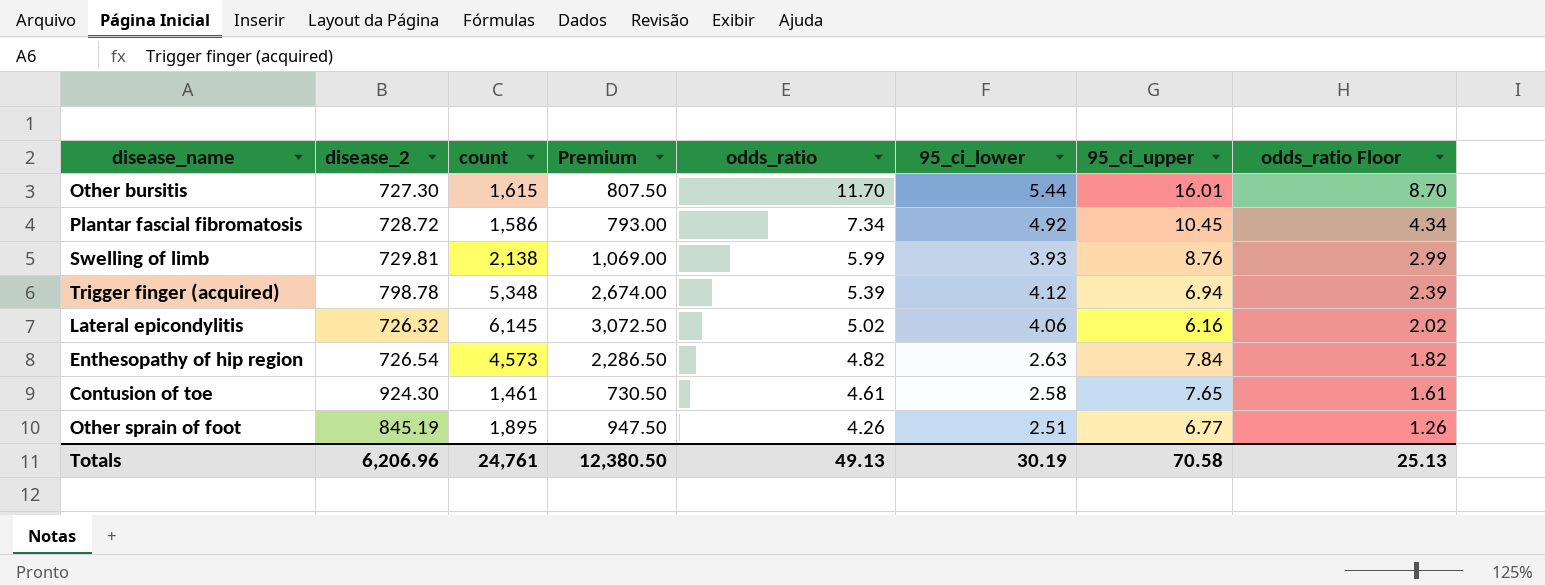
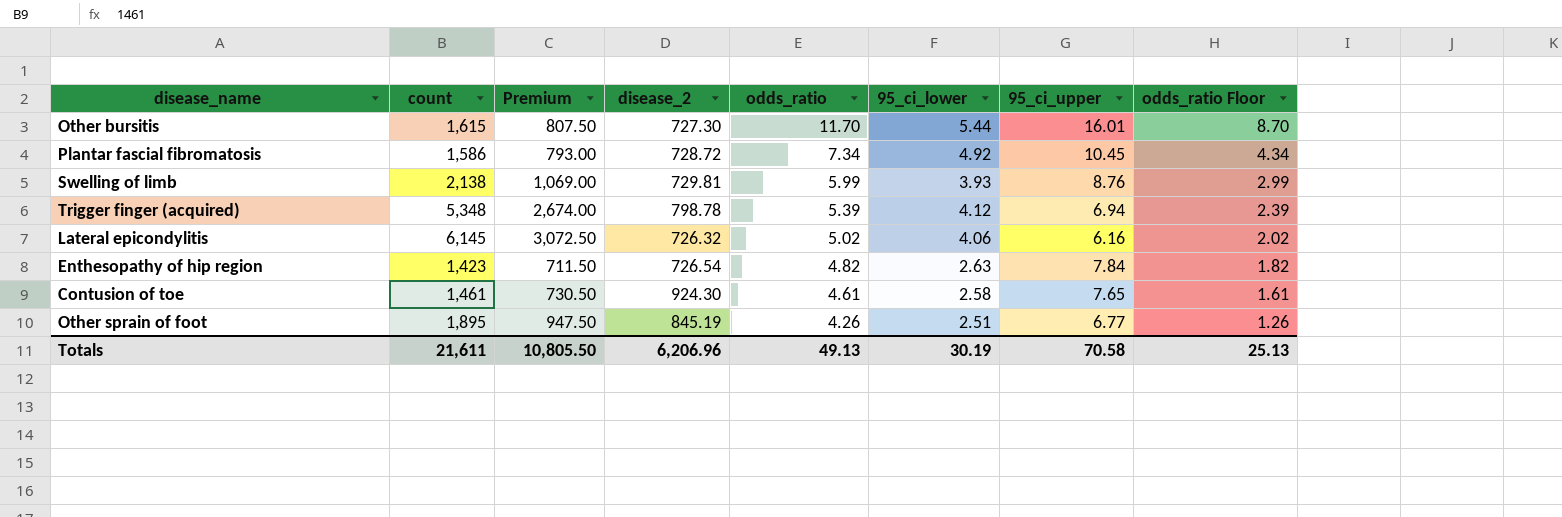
column disease_2 | position: 2 -> 4
Enthesopathy of hip region | count: 4,573 -> 1,423
Enthesopathy of hip region | Premium: 2,286.50 -> 711.50
Totals | count: 24,761 -> 21,611
Totals | Premium: 12,380.50 -> 10,805.50

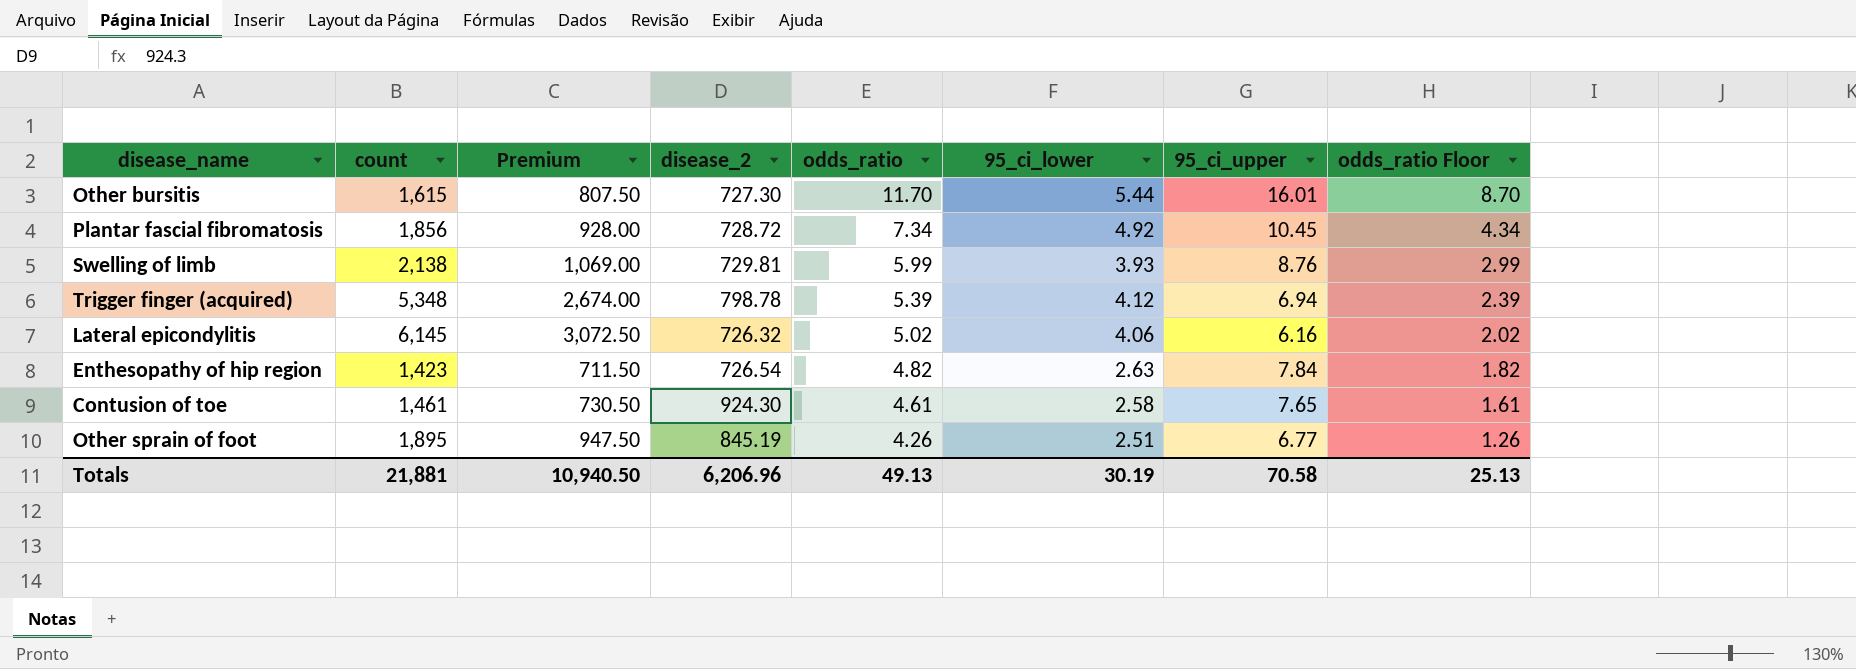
Plantar fascial fibromatosis | count: 1,586 -> 1,856
Plantar fascial fibromatosis | Premium: 793.00 -> 928.00
Totals | count: 21,611 -> 21,881
Totals | Premium: 10,805.50 -> 10,940.50

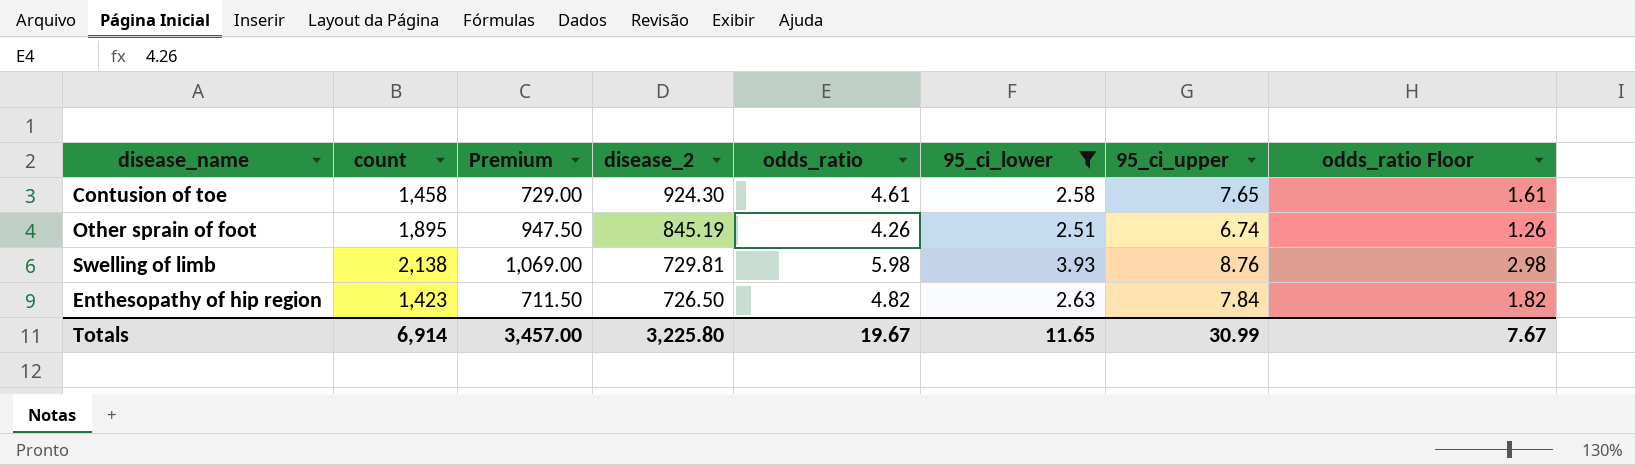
filter: none -> 95_ci_lower <= 3.93
row order: odds_ratio descending -> disease_2 descending
Contusion of toe | count: 1,461 -> 1,458
Contusion of toe | Premium: 730.50 -> 729.00
Other sprain of foot | 95_ci_upper: 6.77 -> 6.74
Swelling of limb | odds_ratio: 5.99 -> 5.98
Swelling of limb | odds_ratio Floor: 2.99 -> 2.98
Enthesopathy of hip region | disease_2: 726.54 -> 726.50
Totals | count: 21,881 -> 6,914
Totals | Premium: 10,940.50 -> 3,457.00
Totals | disease_2: 6,206.96 -> 3,225.80
Totals | odds_ratio: 49.13 -> 19.67
Totals | 95_ci_lower: 30.19 -> 11.65
Totals | 95_ci_upper: 70.58 -> 30.99
Totals | odds_ratio Floor: 25.13 -> 7.67

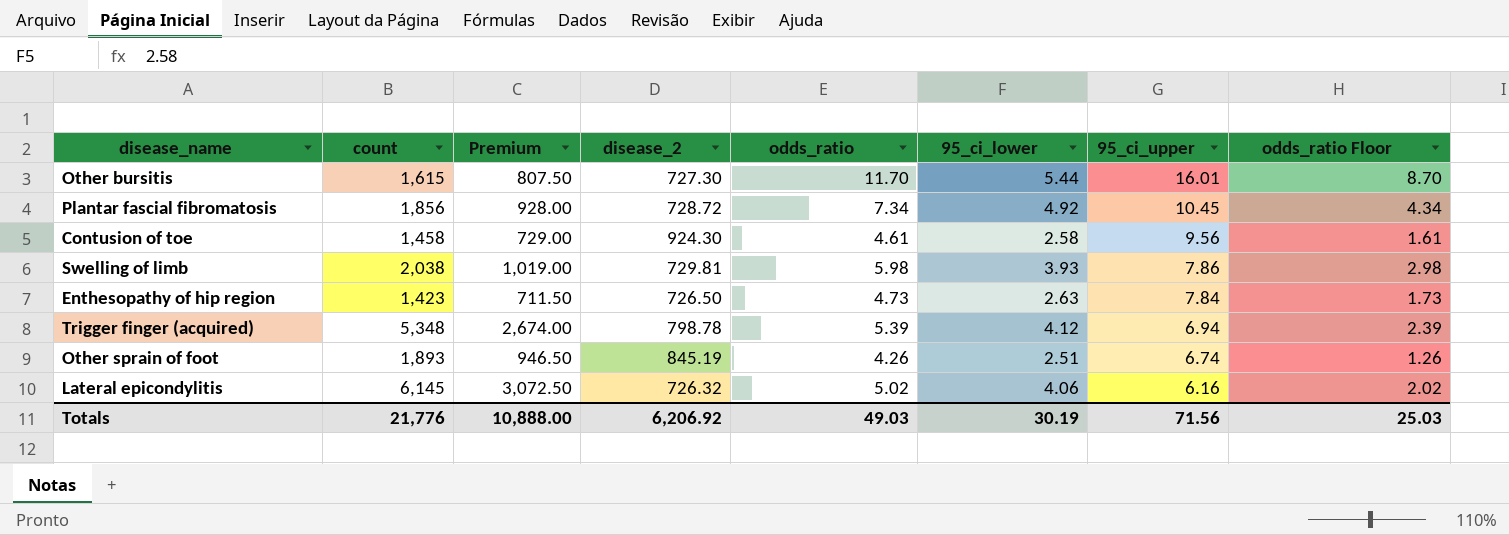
filter: 95_ci_lower <= 3.93 -> none
row order: disease_2 descending -> 95_ci_upper descending
Contusion of toe | 95_ci_upper: 7.65 -> 9.56
Swelling of limb | count: 2,138 -> 2,038
Swelling of limb | Premium: 1,069.00 -> 1,019.00
Swelling of limb | 95_ci_upper: 8.76 -> 7.86
Enthesopathy of hip region | odds_ratio: 4.82 -> 4.73
Enthesopathy of hip region | odds_ratio Floor: 1.82 -> 1.73
Other sprain of foot | count: 1,895 -> 1,893
Other sprain of foot | Premium: 947.50 -> 946.50
Totals | count: 6,914 -> 21,776
Totals | Premium: 3,457.00 -> 10,888.00
Totals | disease_2: 3,225.80 -> 6,206.92
Totals | odds_ratio: 19.67 -> 49.03
Totals | 95_ci_lower: 11.65 -> 30.19
Totals | 95_ci_upper: 30.99 -> 71.56
Totals | odds_ratio Floor: 7.67 -> 25.03

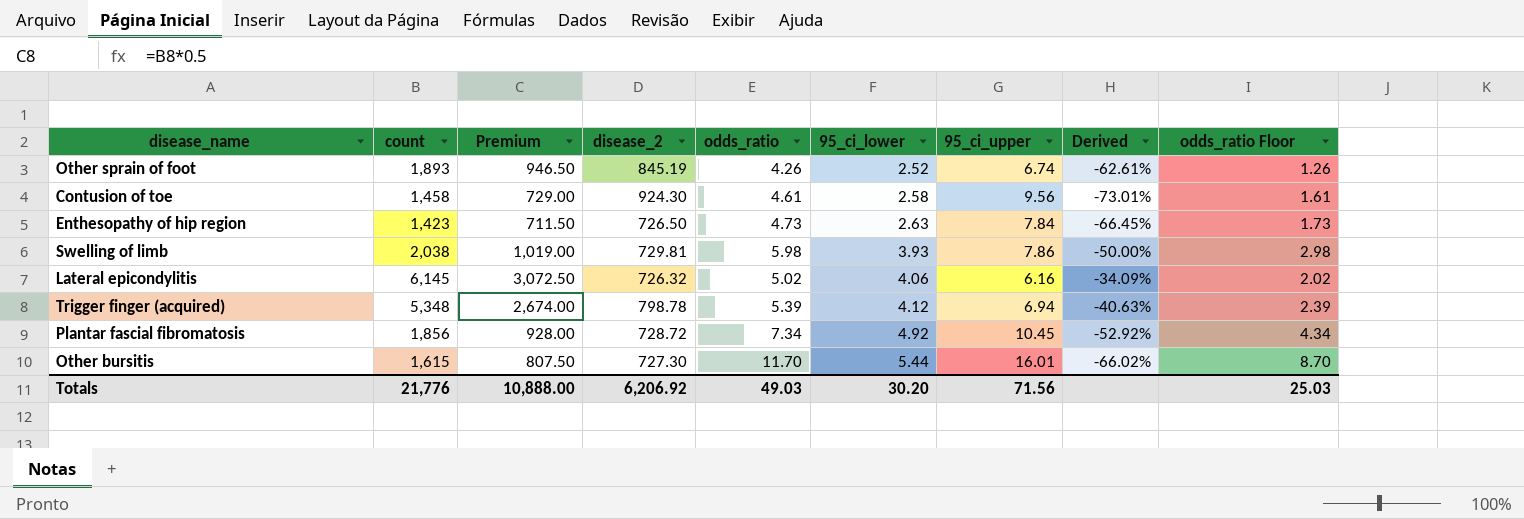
row order: 95_ci_upper descending -> 95_ci_lower ascending
column Derived | formula: none -> ([95_ci_lower] - [95_ci_upper]) / [95_ci_upper]
Other sprain of foot | 95_ci_lower: 2.51 -> 2.52
Totals | 95_ci_lower: 30.19 -> 30.20

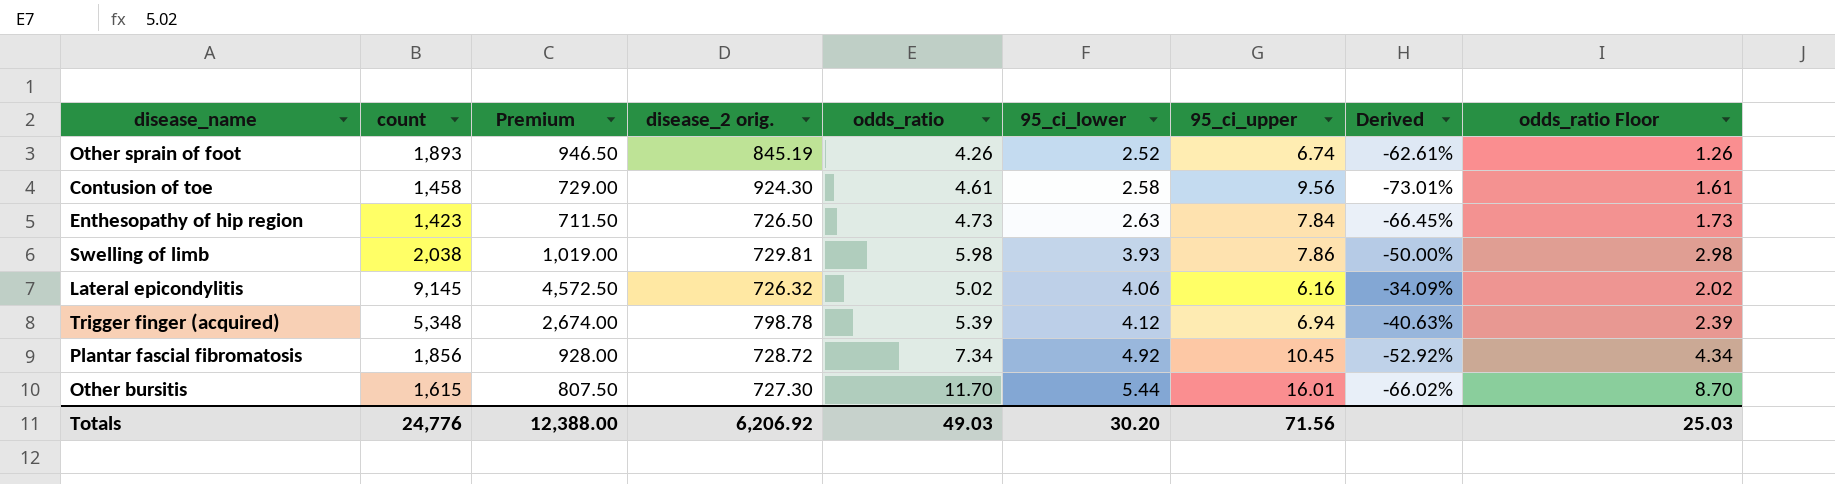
column name: disease_2 -> disease_2 orig.
Lateral epicondylitis | count: 6,145 -> 9,145
Lateral epicondylitis | Premium: 3,072.50 -> 4,572.50
Totals | count: 21,776 -> 24,776
Totals | Premium: 10,888.00 -> 12,388.00

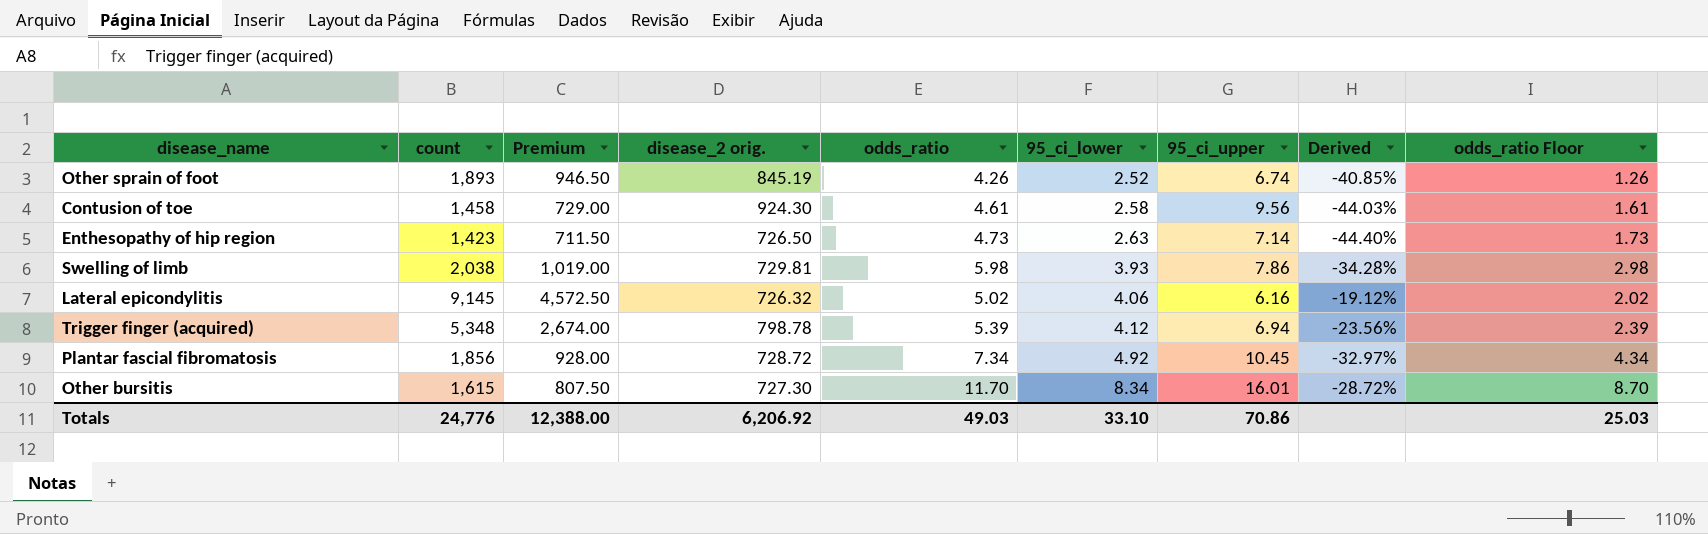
column Derived | formula: ([95_ci_lower] - [95_ci_upper]) / [95_ci_upper] -> ([95_ci_lower] - [odds_ratio]) / [odds_ratio]
Enthesopathy of hip region | 95_ci_upper: 7.84 -> 7.14
Other bursitis | 95_ci_lower: 5.44 -> 8.34
Totals | 95_ci_lower: 30.20 -> 33.10
Totals | 95_ci_upper: 71.56 -> 70.86

